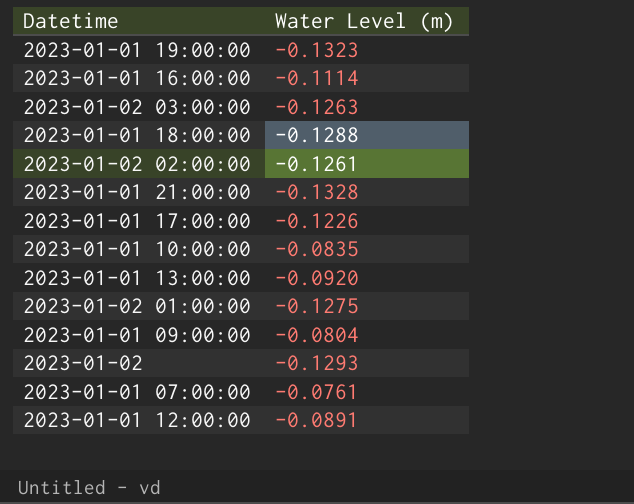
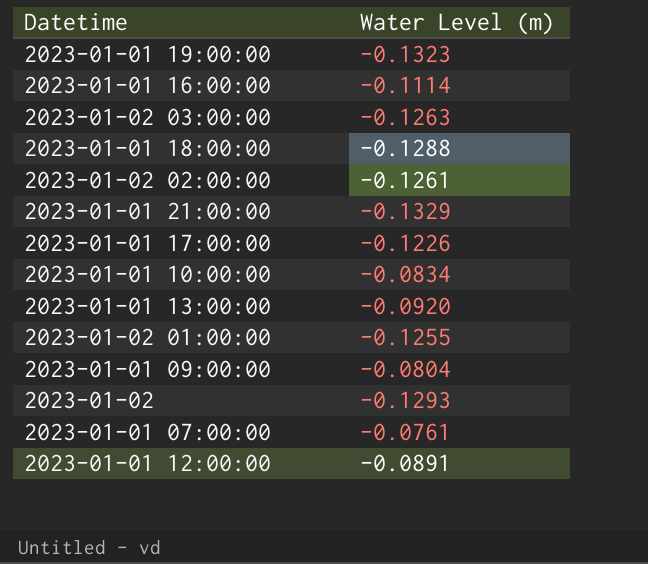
2023-01-01 21:00:00 | Water Level (m): -0.1328 -> -0.1329
2023-01-01 10:00:00 | Water Level (m): -0.0835 -> -0.0834
2023-01-02 01:00:00 | Water Level (m): -0.1275 -> -0.1255

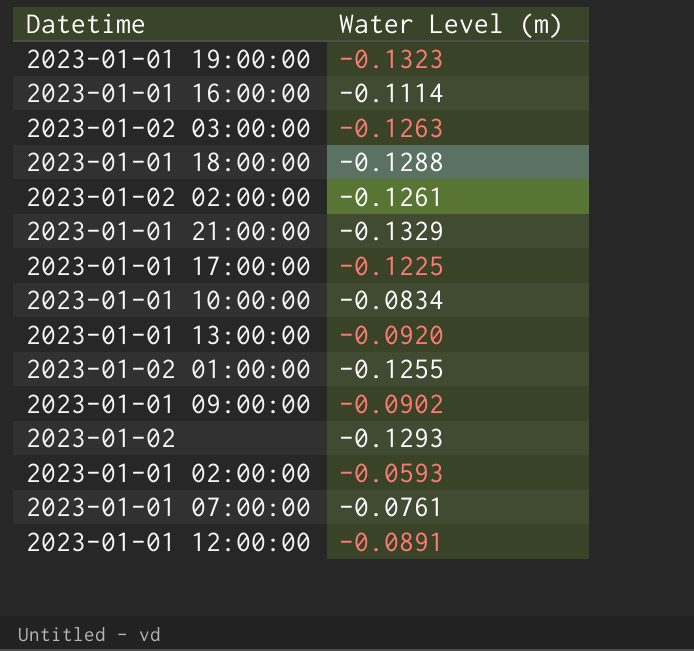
2023-01-01 17:00:00 | Water Level (m): -0.1226 -> -0.1225
2023-01-01 09:00:00 | Water Level (m): -0.0804 -> -0.0902
row 2023-01-01 02:00:00: none -> -0.0593

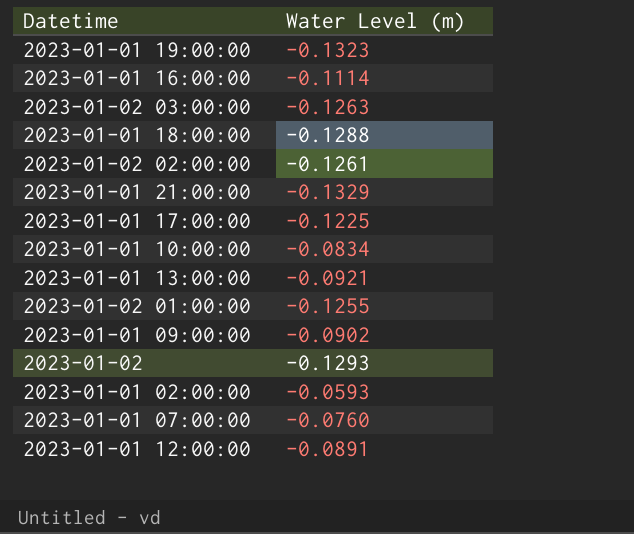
2023-01-01 13:00:00 | Water Level (m): -0.0920 -> -0.0921
2023-01-01 07:00:00 | Water Level (m): -0.0761 -> -0.0760

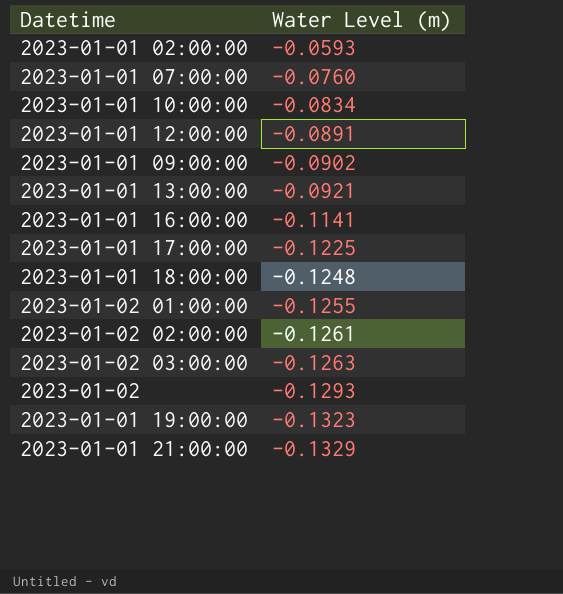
row order: none -> Water Level (m) descending
2023-01-01 16:00:00 | Water Level (m): -0.1114 -> -0.1141
2023-01-01 18:00:00 | Water Level (m): -0.1288 -> -0.1248

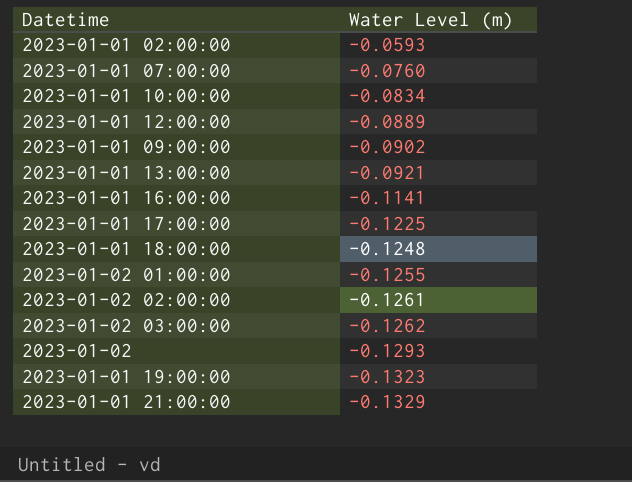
2023-01-01 12:00:00 | Water Level (m): -0.0891 -> -0.0889
2023-01-02 03:00:00 | Water Level (m): -0.1263 -> -0.1262

